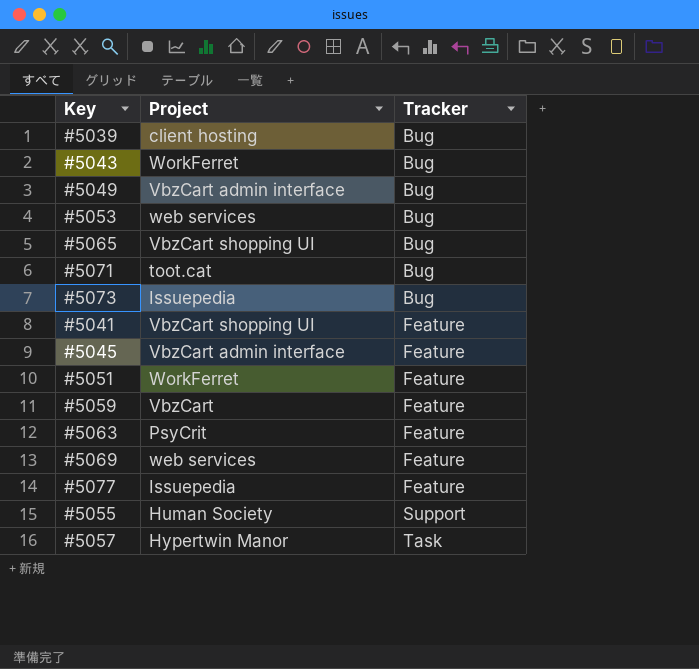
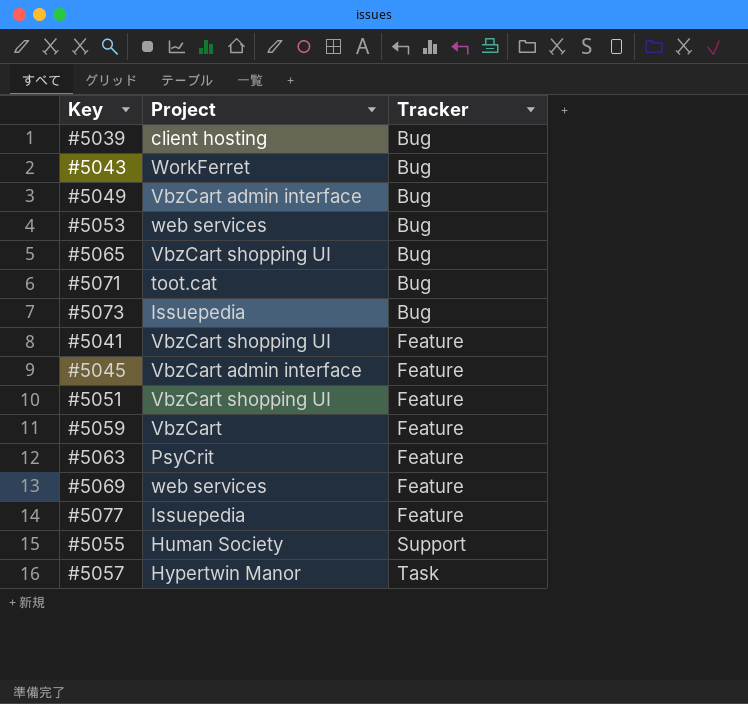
#5051 | Project: WorkFerret -> VbzCart shopping UI

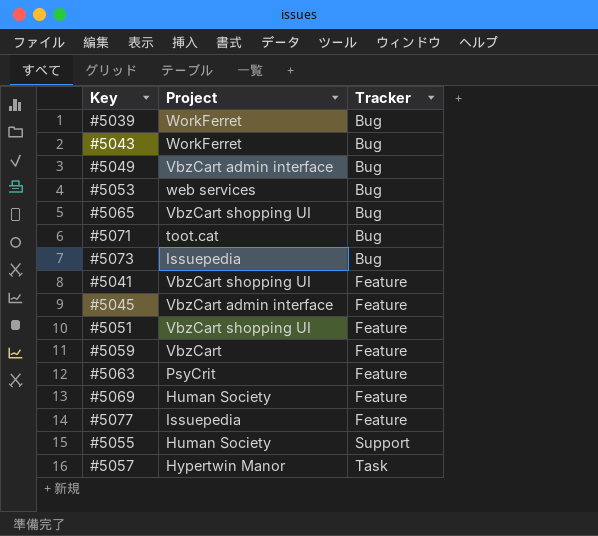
#5039 | Project: client hosting -> WorkFerret
#5069 | Project: web services -> Human Society

